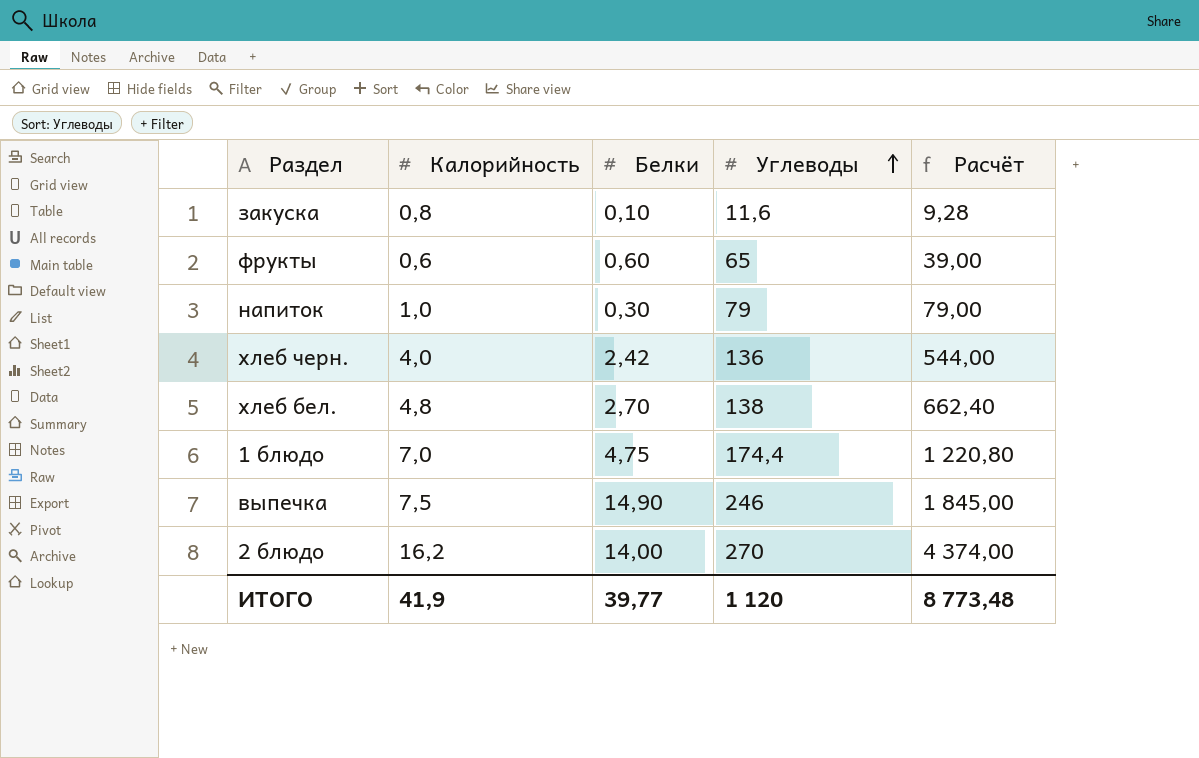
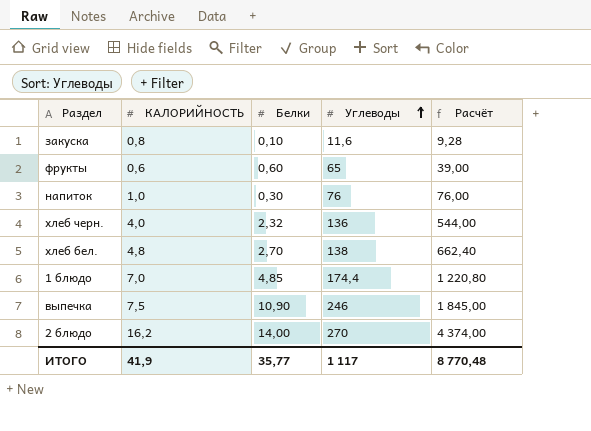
column name: Калорийность -> КАЛОРИЙНОСТЬ
напиток | Углеводы: 79 -> 76
напиток | Расчёт: 79,00 -> 76,00
хлеб черн. | Белки: 2,42 -> 2,32
1 блюдо | Белки: 4,75 -> 4,85
выпечка | Белки: 14,90 -> 10,90
ИТОГО | Белки: 39,77 -> 35,77
ИТОГО | Углеводы: 1 120 -> 1 117
ИТОГО | Расчёт: 8 773,48 -> 8 770,48

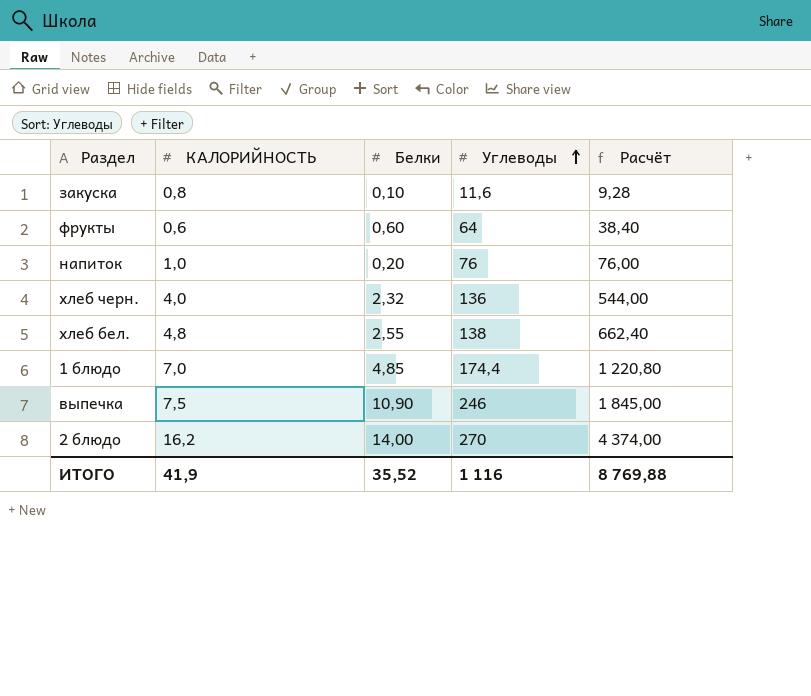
фрукты | Углеводы: 65 -> 64
фрукты | Расчёт: 39,00 -> 38,40
напиток | Белки: 0,30 -> 0,20
хлеб бел. | Белки: 2,70 -> 2,55
ИТОГО | Белки: 35,77 -> 35,52
ИТОГО | Углеводы: 1 117 -> 1 116
ИТОГО | Расчёт: 8 770,48 -> 8 769,88

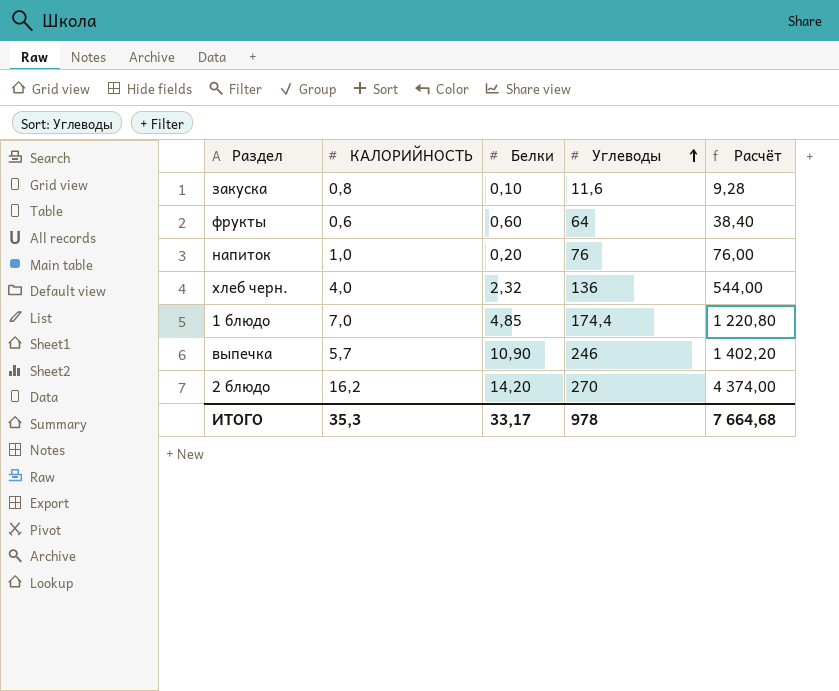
row хлеб бел.: 4,8 | 2,55 | 138 | 662,40 -> none
выпечка | КАЛОРИЙНОСТЬ: 7,5 -> 5,7
выпечка | Расчёт: 1 845,00 -> 1 402,20
2 блюдо | Белки: 14,00 -> 14,20
ИТОГО | КАЛОРИЙНОСТЬ: 41,9 -> 35,3
ИТОГО | Белки: 35,52 -> 33,17
ИТОГО | Углеводы: 1 116 -> 978
ИТОГО | Расчёт: 8 769,88 -> 7 664,68

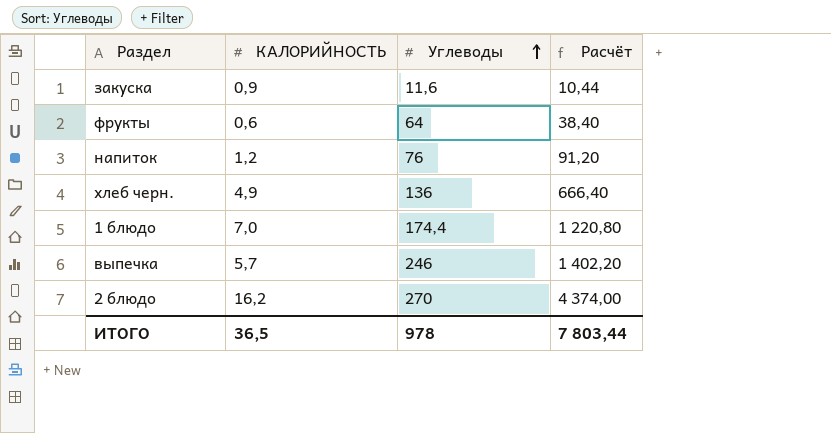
column Белки | position: 3 -> none
закуска | КАЛОРИЙНОСТЬ: 0,8 -> 0,9
закуска | Расчёт: 9,28 -> 10,44
напиток | КАЛОРИЙНОСТЬ: 1,0 -> 1,2
напиток | Расчёт: 76,00 -> 91,20
хлеб черн. | КАЛОРИЙНОСТЬ: 4,0 -> 4,9
хлеб черн. | Расчёт: 544,00 -> 666,40
ИТОГО | КАЛОРИЙНОСТЬ: 35,3 -> 36,5
ИТОГО | Расчёт: 7 664,68 -> 7 803,44

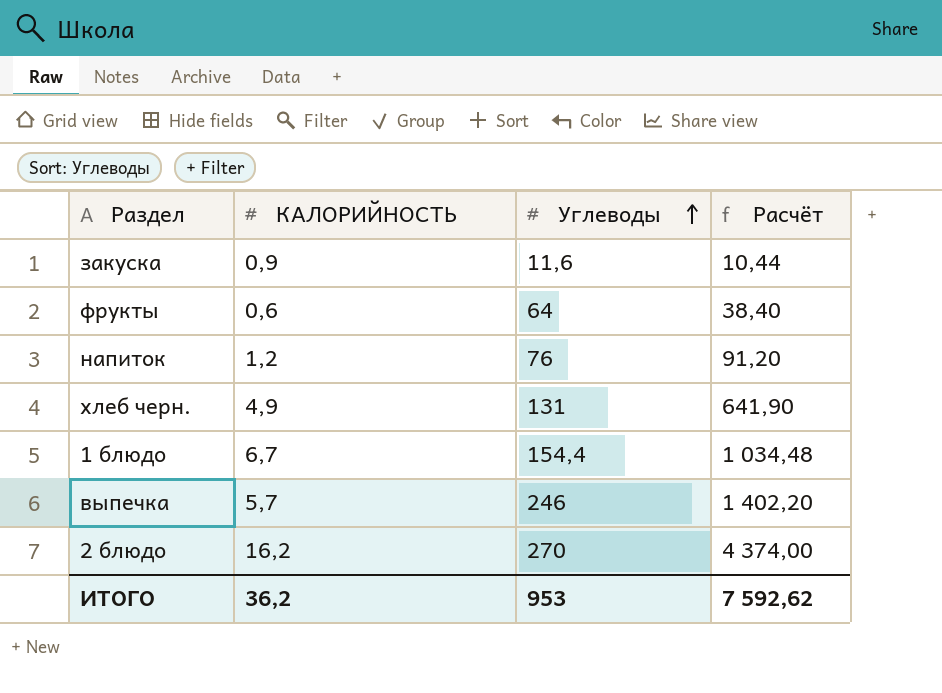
хлеб черн. | Углеводы: 136 -> 131
хлеб черн. | Расчёт: 666,40 -> 641,90
1 блюдо | КАЛОРИЙНОСТЬ: 7,0 -> 6,7
1 блюдо | Углеводы: 174,4 -> 154,4
1 блюдо | Расчёт: 1 220,80 -> 1 034,48
ИТОГО | КАЛОРИЙНОСТЬ: 36,5 -> 36,2
ИТОГО | Углеводы: 978 -> 953
ИТОГО | Расчёт: 7 803,44 -> 7 592,62

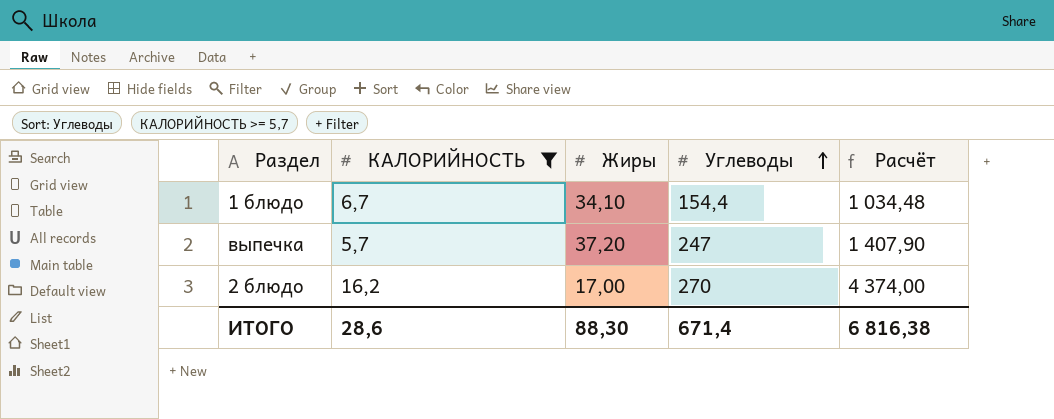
filter: none -> КАЛОРИЙНОСТЬ >= 5,7
column Жиры | position: none -> 3
выпечка | Углеводы: 246 -> 247
выпечка | Расчёт: 1 402,20 -> 1 407,90
ИТОГО | КАЛОРИЙНОСТЬ: 36,2 -> 28,6
ИТОГО | Углеводы: 953 -> 671,4
ИТОГО | Расчёт: 7 592,62 -> 6 816,38

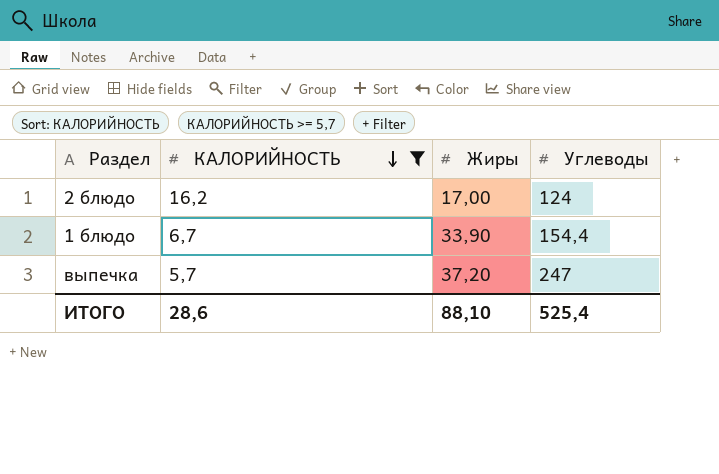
row order: Углеводы ascending -> КАЛОРИЙНОСТЬ descending
column Расчёт | formula: [КАЛОРИЙНОСТЬ] * [Углеводы] -> none
2 блюдо | Углеводы: 270 -> 124
1 блюдо | Жиры: 34,10 -> 33,90
ИТОГО | Жиры: 88,30 -> 88,10
ИТОГО | Углеводы: 671,4 -> 525,4

